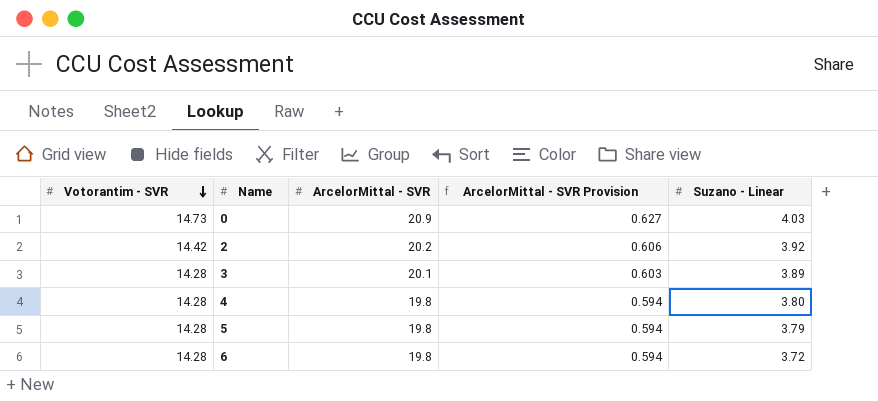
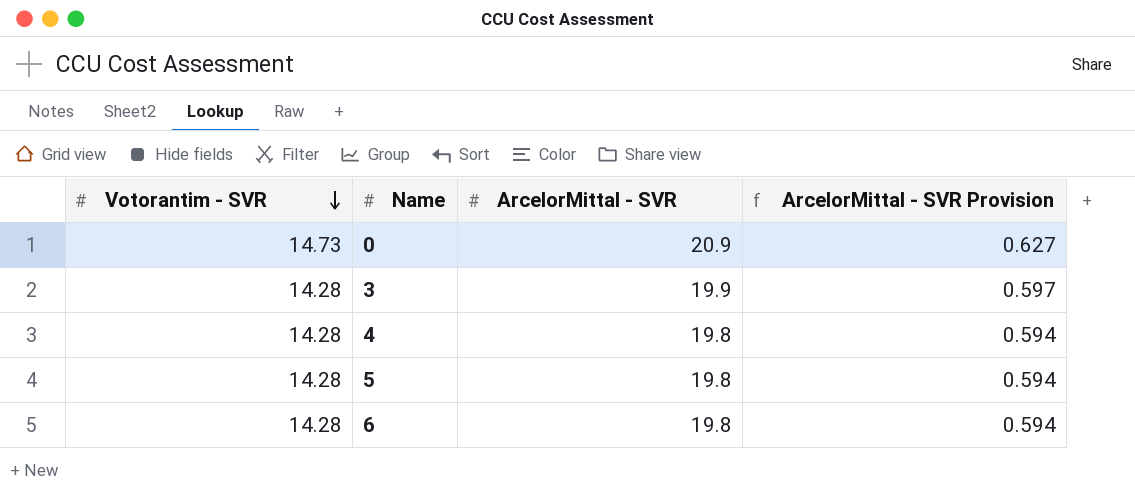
column Suzano - Linear | position: 5 -> none
row 2: 14.42 | 20.2 | 0.606 | 3.92 -> none
3 | ArcelorMittal - SVR: 20.1 -> 19.9
3 | ArcelorMittal - SVR Provision: 0.603 -> 0.597

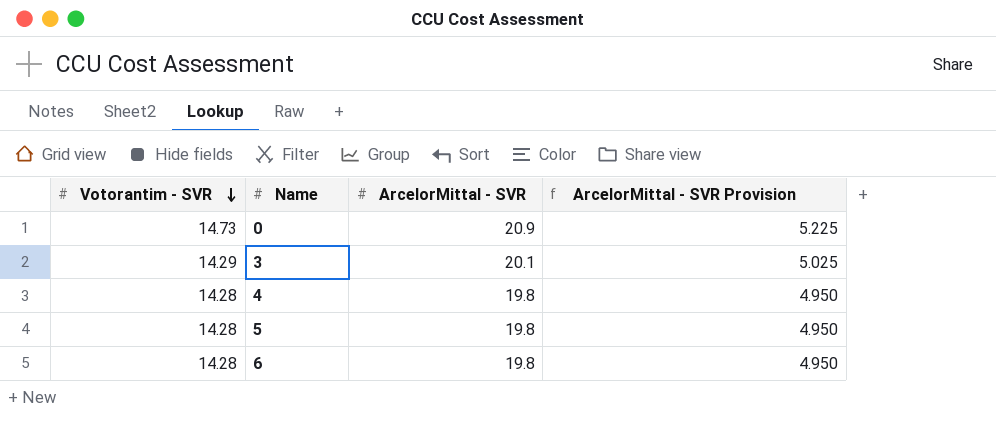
column ArcelorMittal - SVR Provision | formula: [ArcelorMittal - SVR] * 0.03 -> [ArcelorMittal - SVR] * 0.25
3 | Votorantim - SVR: 14.28 -> 14.29
3 | ArcelorMittal - SVR: 19.9 -> 20.1

